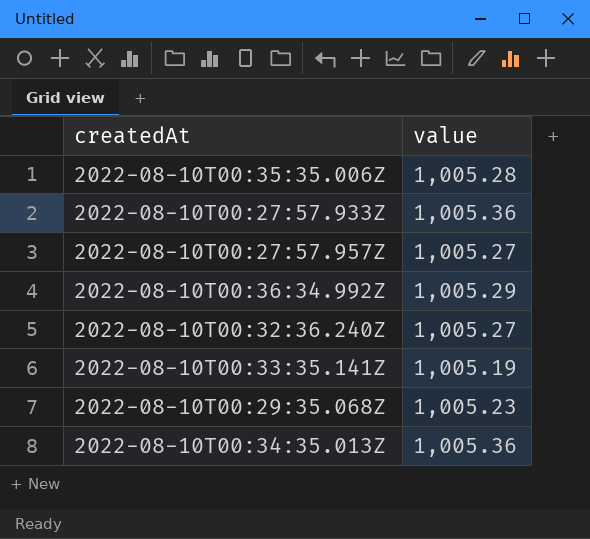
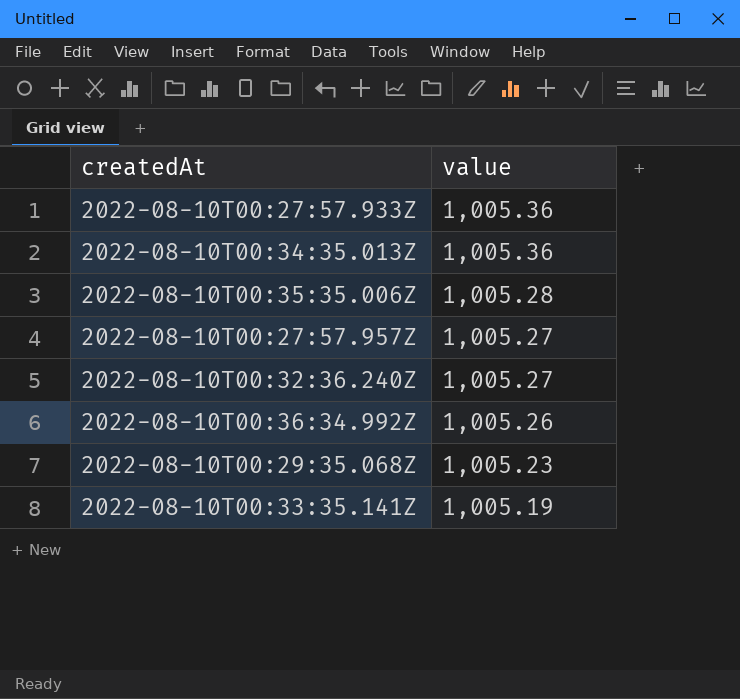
row order: none -> value descending
2022-08-10T00:36:34.992Z | value: 1,005.29 -> 1,005.26

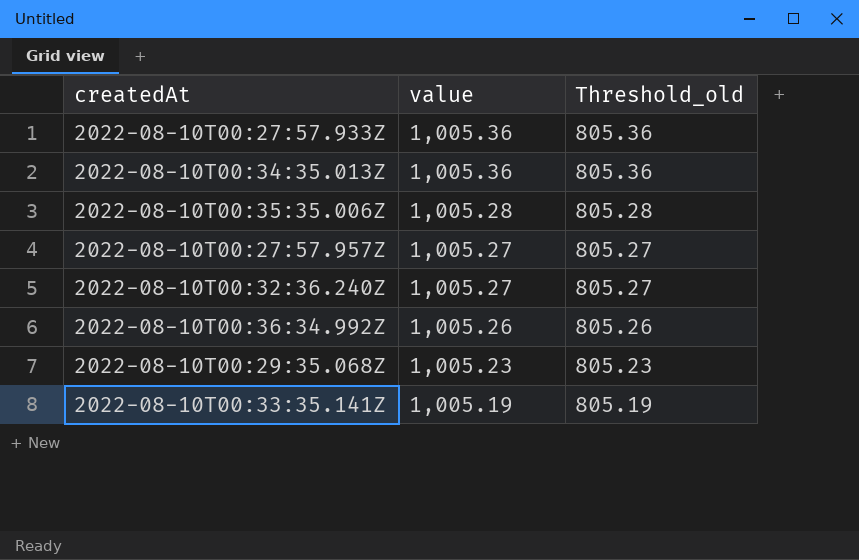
column Threshold_old | formula: none -> [value] - 200

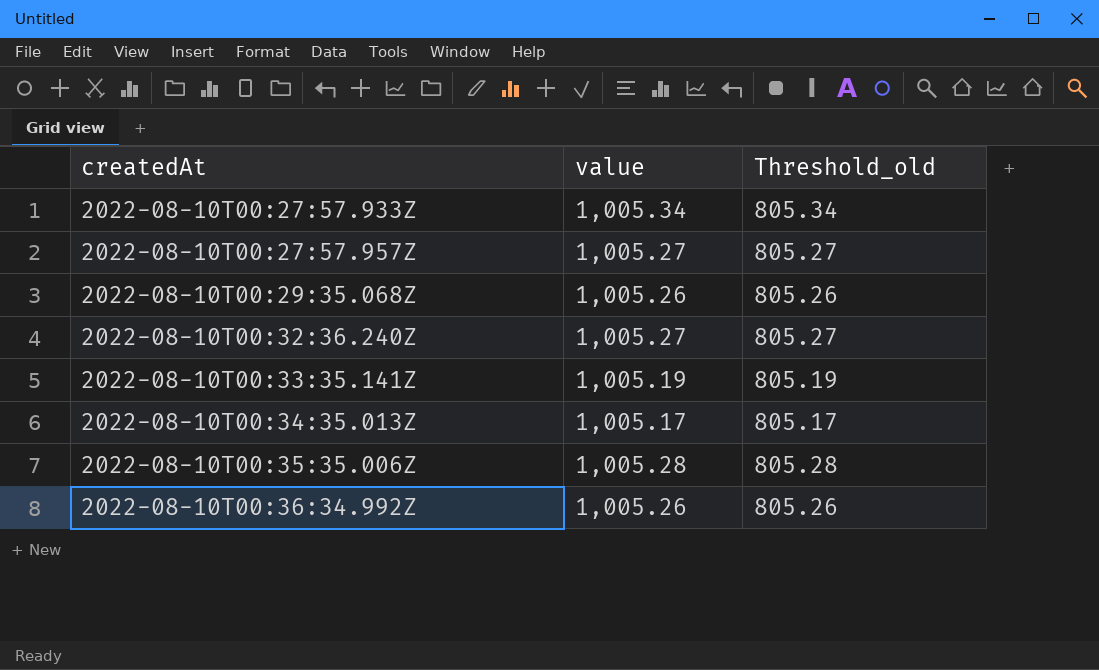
row order: value descending -> createdAt ascending
2022-08-10T00:27:57.933Z | value: 1,005.36 -> 1,005.34
2022-08-10T00:27:57.933Z | Threshold_old: 805.36 -> 805.34
2022-08-10T00:29:35.068Z | value: 1,005.23 -> 1,005.26
2022-08-10T00:29:35.068Z | Threshold_old: 805.23 -> 805.26
2022-08-10T00:34:35.013Z | value: 1,005.36 -> 1,005.17
2022-08-10T00:34:35.013Z | Threshold_old: 805.36 -> 805.17

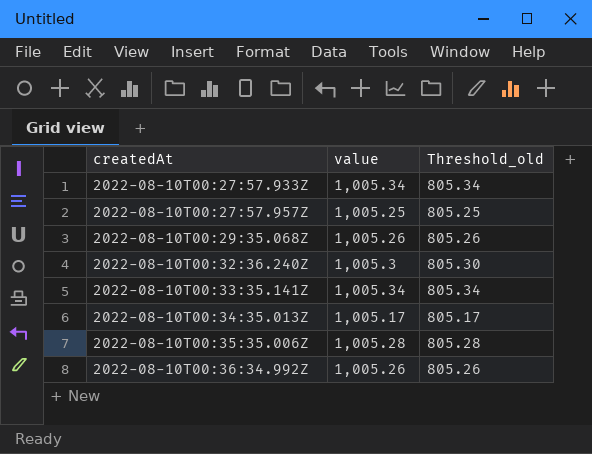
2022-08-10T00:27:57.957Z | value: 1,005.27 -> 1,005.25
2022-08-10T00:27:57.957Z | Threshold_old: 805.27 -> 805.25
2022-08-10T00:32:36.240Z | value: 1,005.27 -> 1,005.3
2022-08-10T00:32:36.240Z | Threshold_old: 805.27 -> 805.30
2022-08-10T00:33:35.141Z | value: 1,005.19 -> 1,005.34
2022-08-10T00:33:35.141Z | Threshold_old: 805.19 -> 805.34

